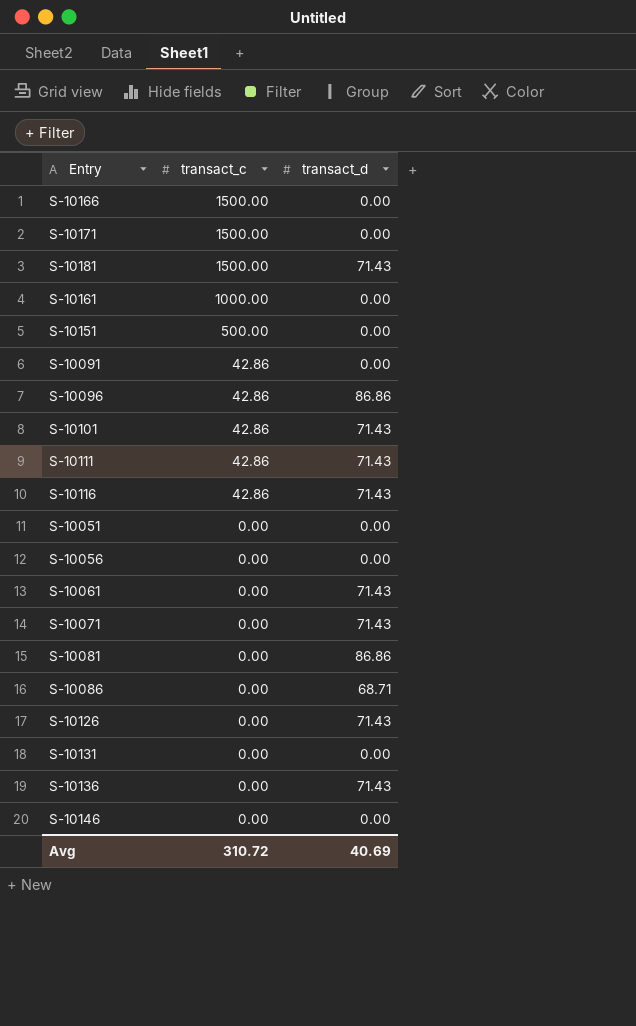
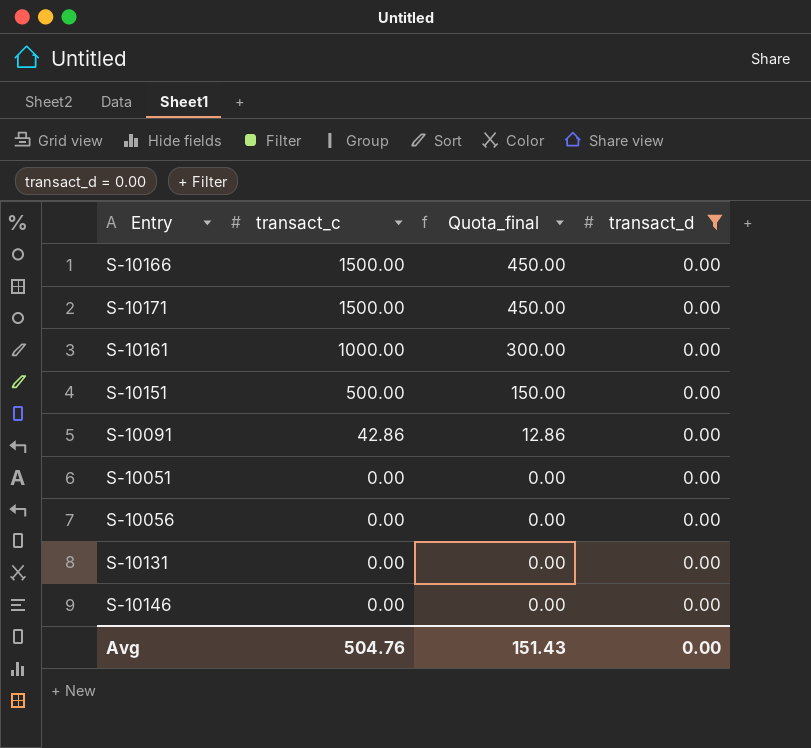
filter: none -> transact_d = 0.00
column Quota_final | formula: none -> [transact_c] * 0.3
Avg | transact_c: 310.72 -> 504.76
Avg | transact_d: 40.69 -> 0.00

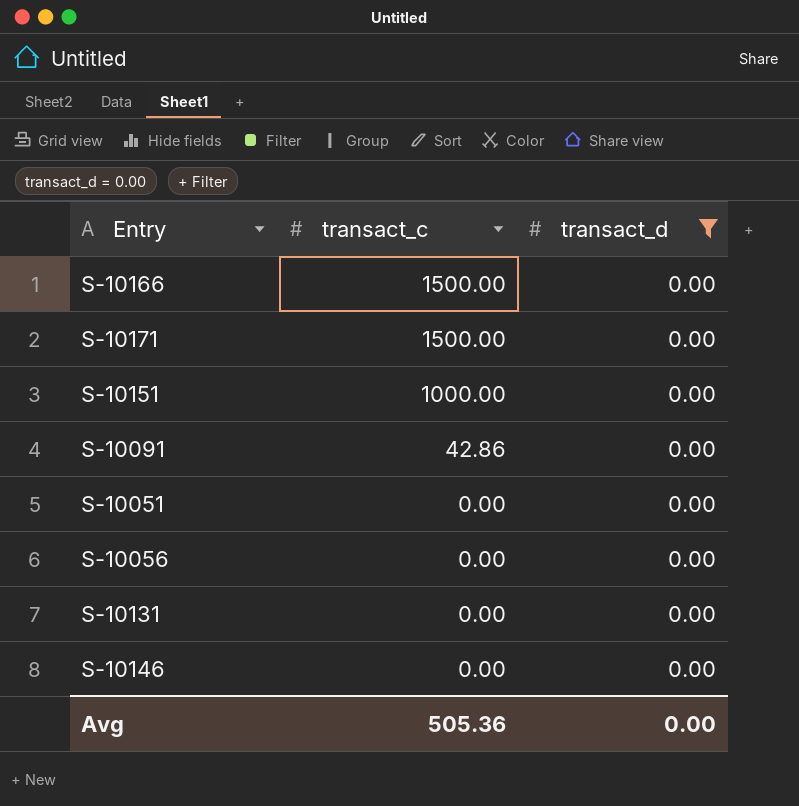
column Quota_final | formula: [transact_c] * 0.3 -> none
row S-10161: 1000.00 | 300.00 | 0.00 -> none
S-10151 | transact_c: 500.00 -> 1000.00
Avg | transact_c: 504.76 -> 505.36

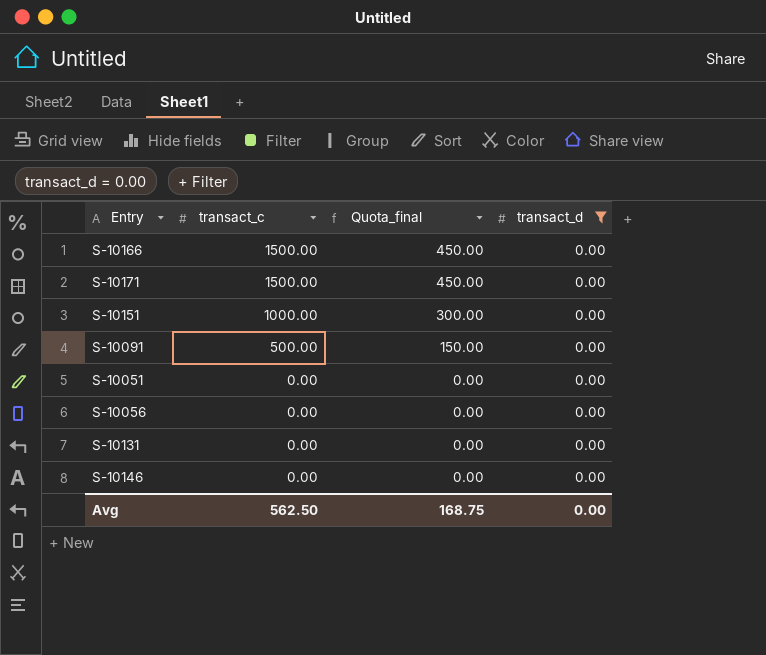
column Quota_final | formula: none -> [transact_c] * 0.3
S-10091 | transact_c: 42.86 -> 500.00
Avg | transact_c: 505.36 -> 562.50

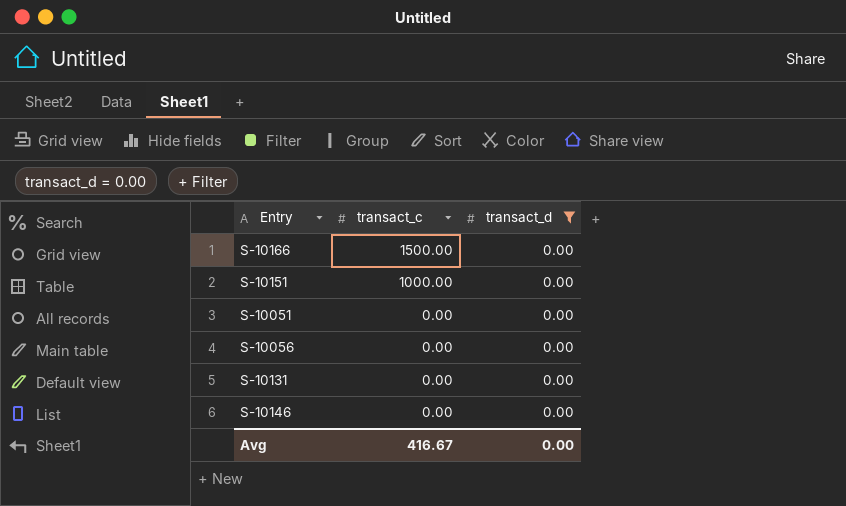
column Quota_final | formula: [transact_c] * 0.3 -> none
row S-10171: 1500.00 | 450.00 | 0.00 -> none
row S-10091: 500.00 | 150.00 | 0.00 -> none
Avg | transact_c: 562.50 -> 416.67

